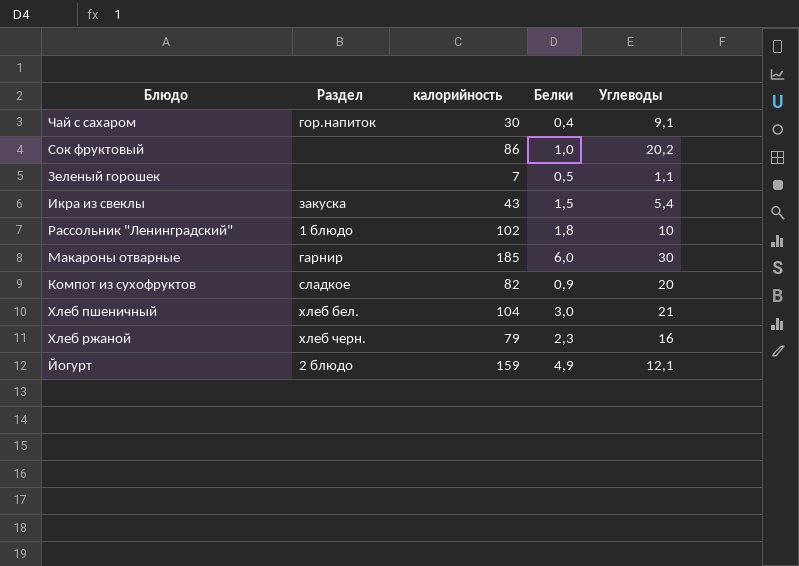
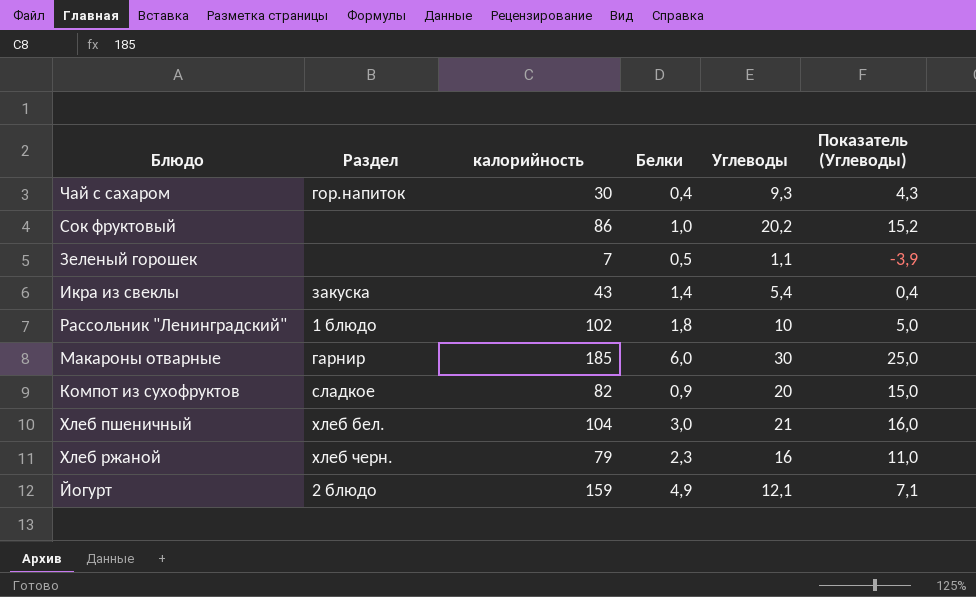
column Показатель (Углеводы) | formula: none -> [Углеводы] - 5
Чай с сахаром | Углеводы: 9,1 -> 9,3
Икра из свеклы | Белки: 1,5 -> 1,4

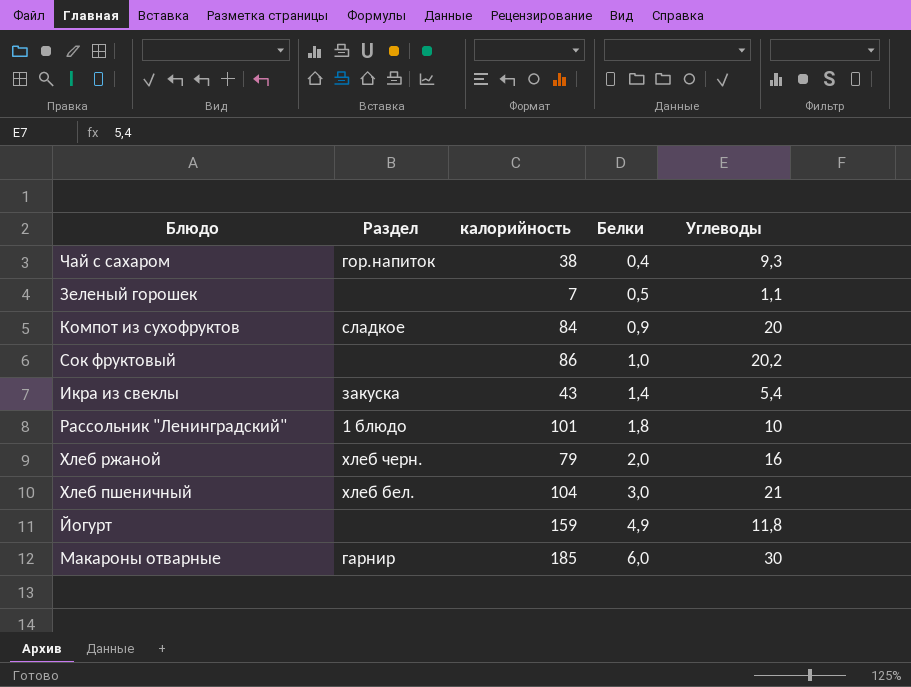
row order: none -> Белки ascending
column Показатель (Углеводы) | formula: [Углеводы] - 5 -> none
Чай с сахаром | калорийность: 30 -> 38
Компот из сухофруктов | калорийность: 82 -> 84
Рассольник "Ленинградский" | калорийность: 102 -> 101
Хлеб ржаной | Белки: 2,3 -> 2,0
Йогурт | Раздел: 2 блюдо -> none
Йогурт | Углеводы: 12,1 -> 11,8

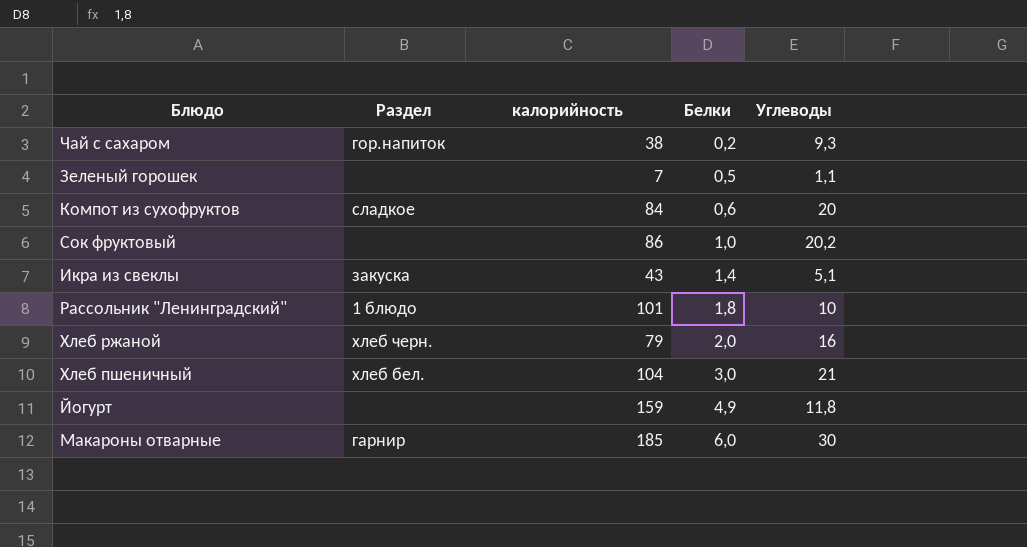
Чай с сахаром | Белки: 0,4 -> 0,2
Компот из сухофруктов | Белки: 0,9 -> 0,6
Икра из свеклы | Углеводы: 5,4 -> 5,1

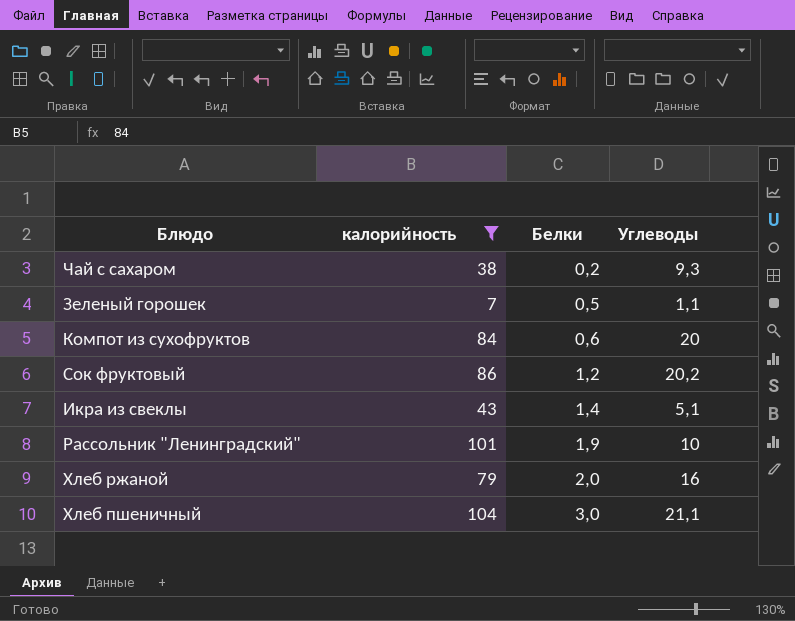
filter: none -> калорийность <= 104
column Раздел | position: 2 -> none
Сок фруктовый | Белки: 1,0 -> 1,2
Рассольник "Ленинградский" | Белки: 1,8 -> 1,9
Хлеб пшеничный | Углеводы: 21 -> 21,1

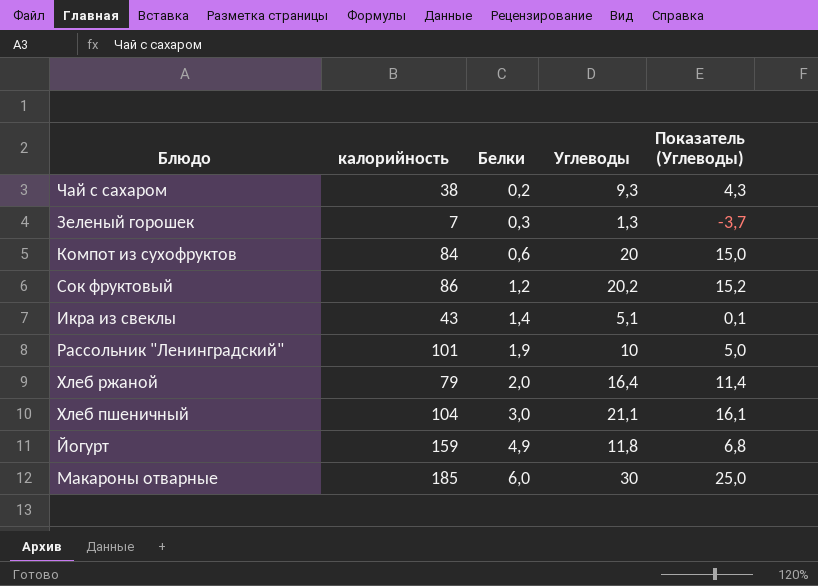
filter: калорийность <= 104 -> none
column Показатель (Углеводы) | formula: none -> [Углеводы] - 5
Зеленый горошек | Белки: 0,5 -> 0,3
Зеленый горошек | Углеводы: 1,1 -> 1,3
Хлеб ржаной | Углеводы: 16 -> 16,4

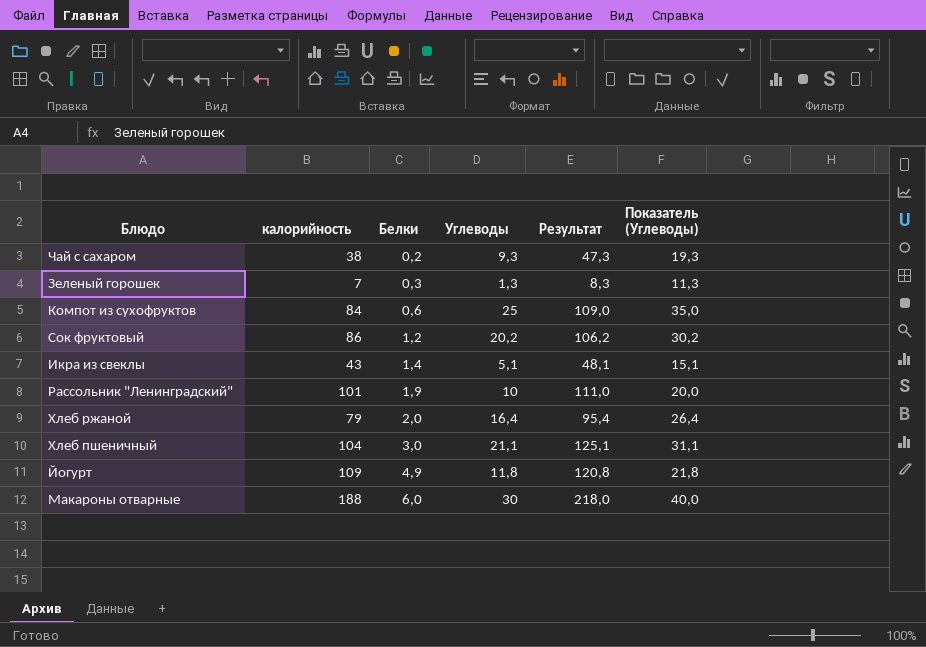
column Результат | formula: none -> [калорийность] + [Углеводы]
column Показатель (Углеводы) | formula: [Углеводы] - 5 -> [Углеводы] + 10
Компот из сухофруктов | Углеводы: 20 -> 25
Йогурт | калорийность: 159 -> 109
Макароны отварные | калорийность: 185 -> 188

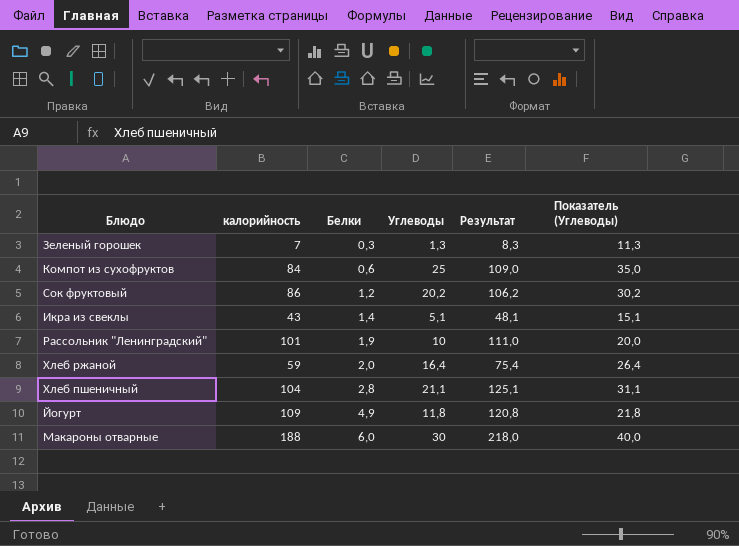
row Чай с сахаром: 38 | 0,2 | 9,3 | 47,3 | 19,3 -> none
Хлеб ржаной | калорийность: 79 -> 59
Хлеб ржаной | Результат: 95,4 -> 75,4
Хлеб пшеничный | Белки: 3,0 -> 2,8

